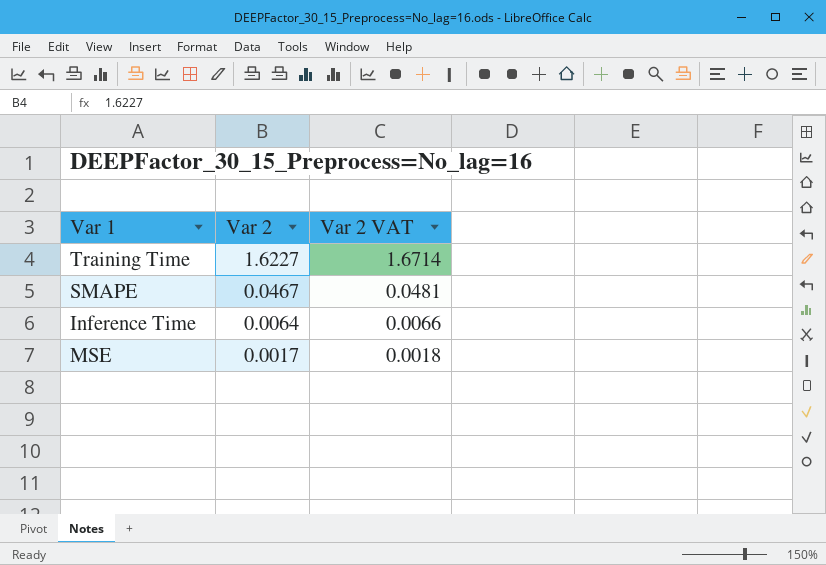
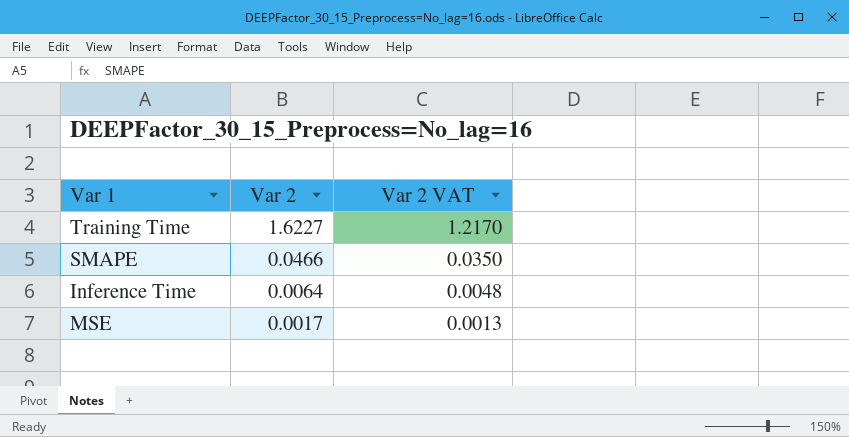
column Var 2 VAT | formula: [Var 2] * 1.03 -> [Var 2] * 0.75
SMAPE | Var 2: 0.0467 -> 0.0466

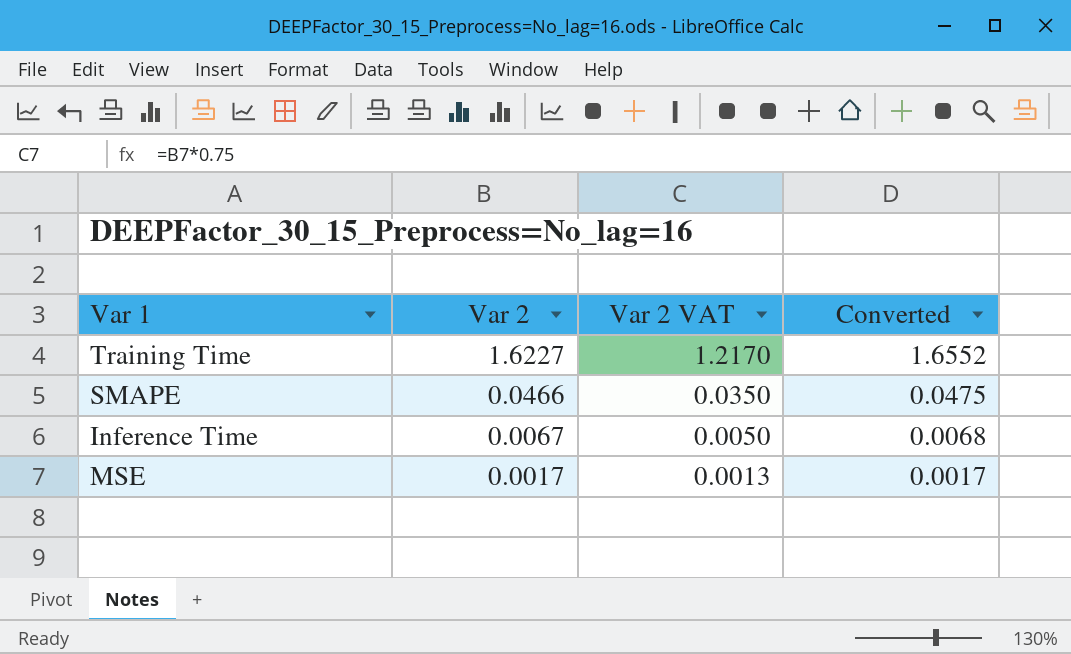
column Converted | formula: none -> [Var 2] * 1.02
Inference Time | Var 2: 0.0064 -> 0.0067
Inference Time | Var 2 VAT: 0.0048 -> 0.0050

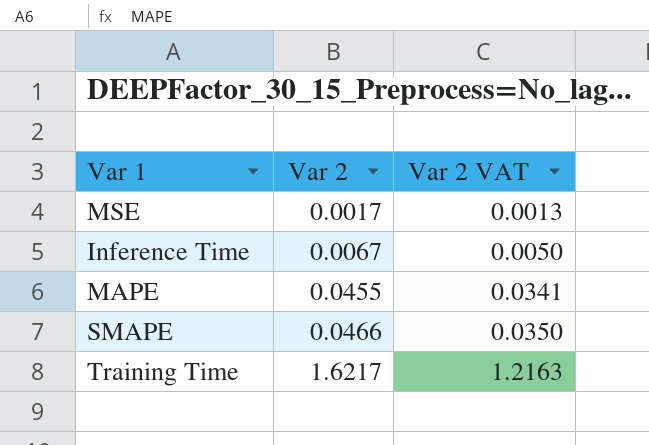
row order: Var 2 descending -> Var 2 ascending
column Converted | formula: [Var 2] * 1.02 -> none
row MAPE: none -> 0.0455 | 0.0341
Training Time | Var 2: 1.6227 -> 1.6217
Training Time | Var 2 VAT: 1.2170 -> 1.2163

